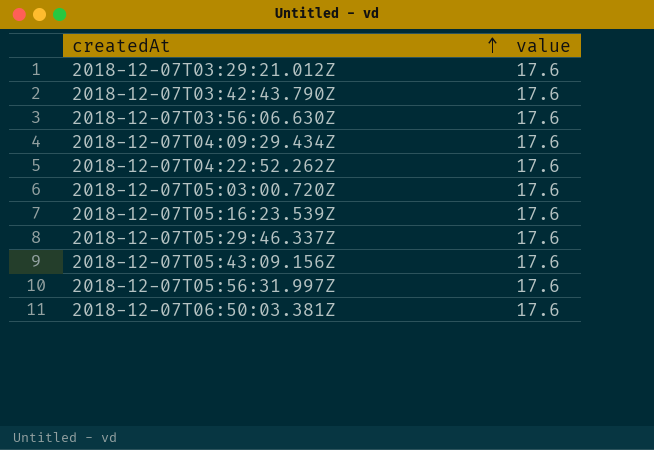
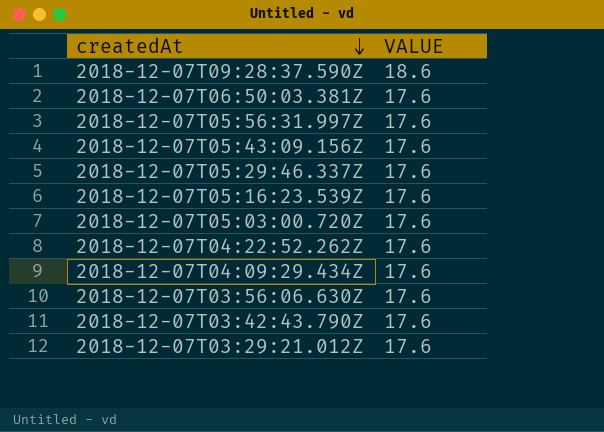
row order: createdAt ascending -> createdAt descending
column name: value -> VALUE
row 2018-12-07T09:28:37.590Z: none -> 18.6

